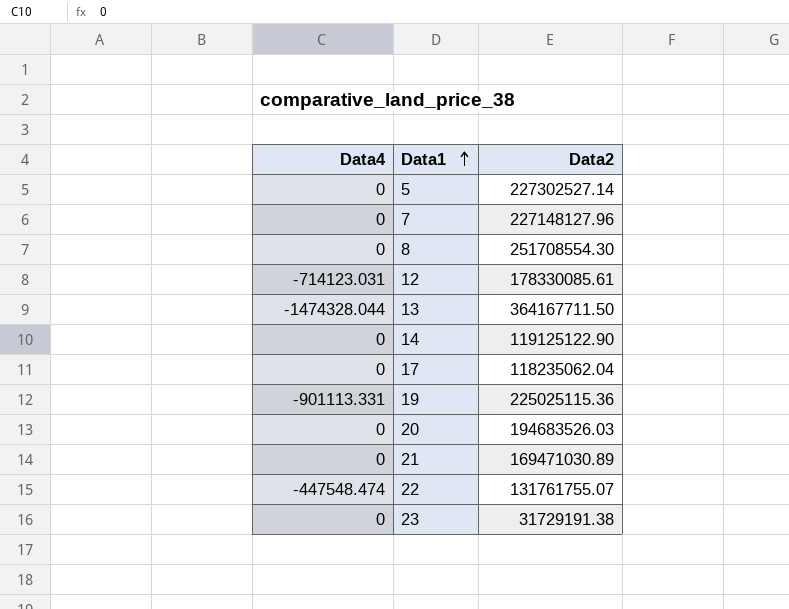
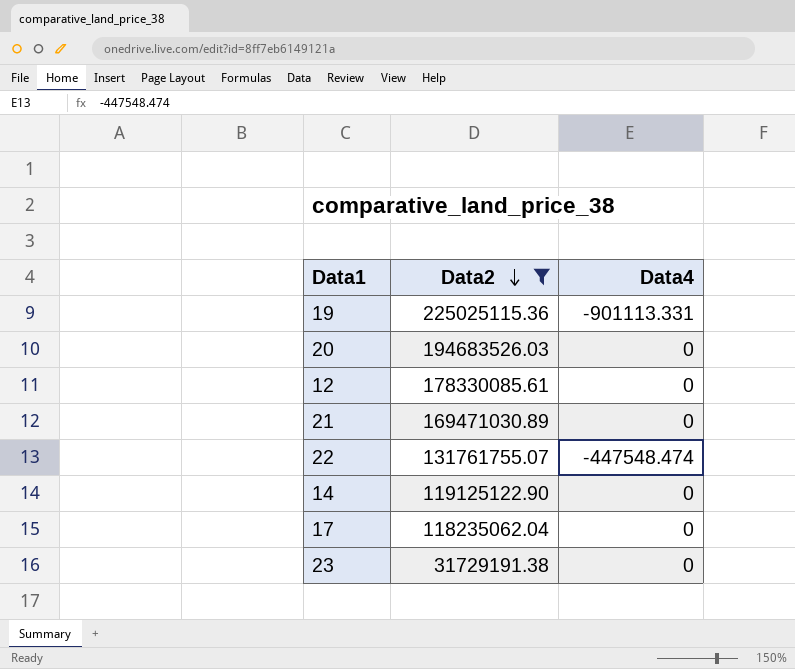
filter: none -> Data2 <= 225025115.36
row order: Data1 ascending -> Data2 descending
column Data4 | position: 1 -> 3
12 | Data4: -714123.031 -> 0

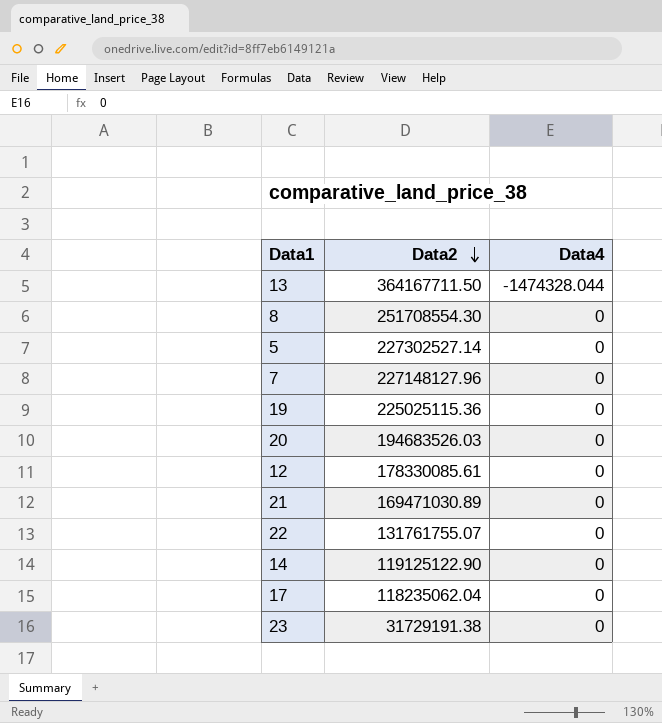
filter: Data2 <= 225025115.36 -> none
19 | Data4: -901113.331 -> 0
22 | Data4: -447548.474 -> 0

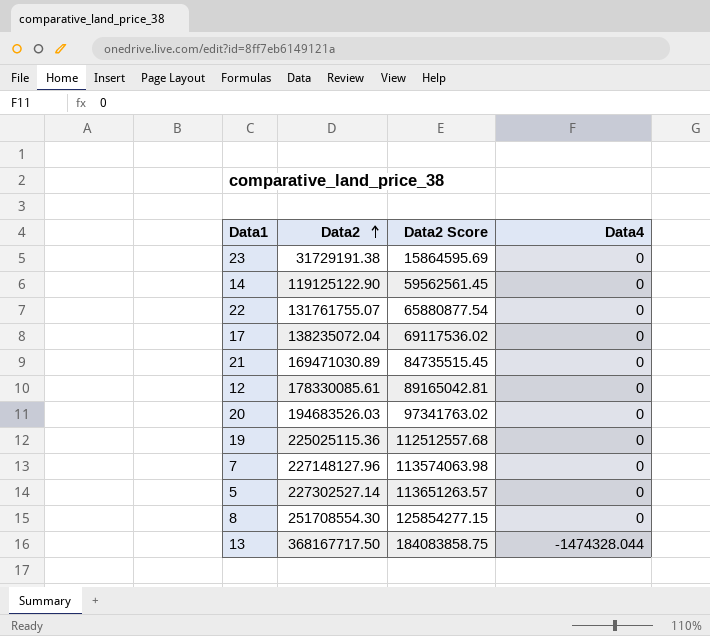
row order: Data2 descending -> Data2 ascending
column Data2 Score | formula: none -> [Data2] * 0.5
17 | Data2: 118235062.04 -> 138235072.04
13 | Data2: 364167711.50 -> 368167717.50

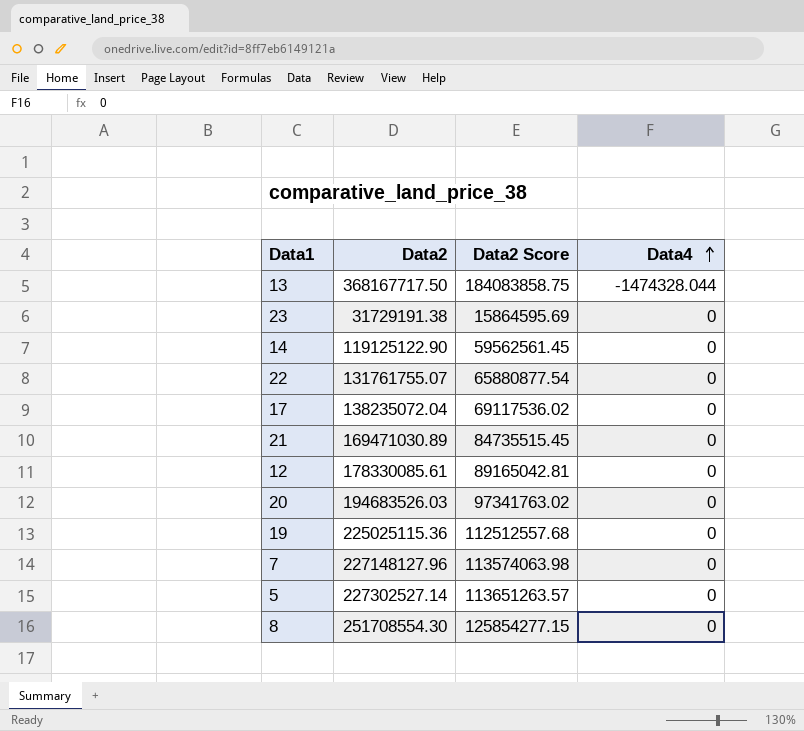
row order: Data2 ascending -> Data4 ascending

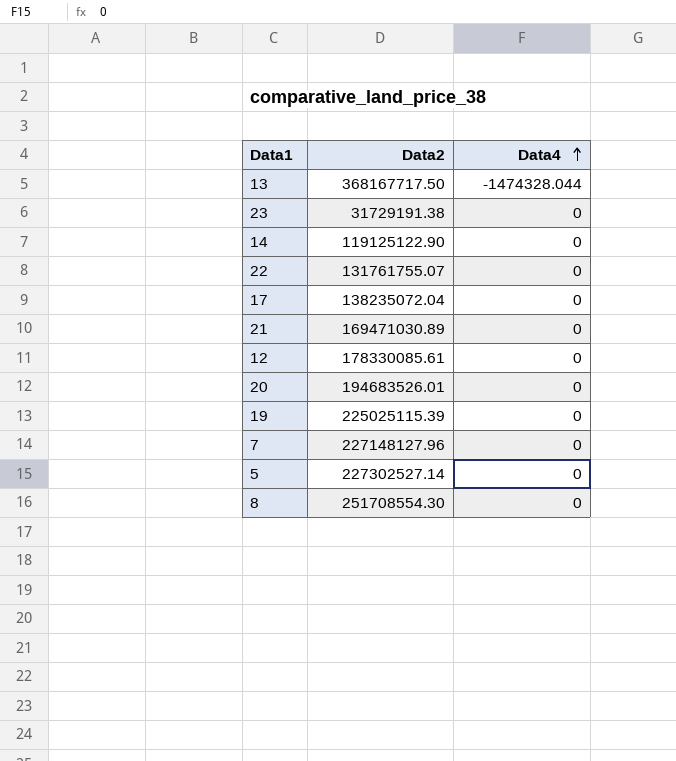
column Data2 Score | formula: [Data2] * 0.5 -> none
20 | Data2: 194683526.03 -> 194683526.01
19 | Data2: 225025115.36 -> 225025115.39

